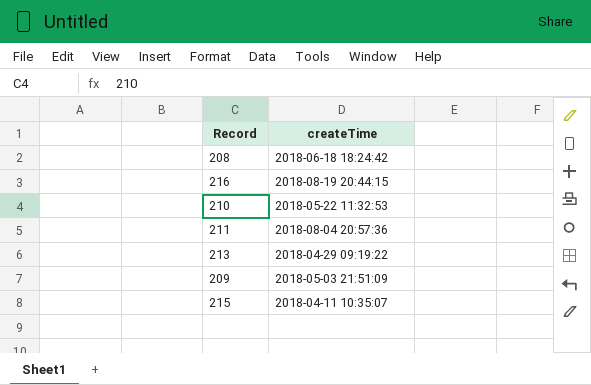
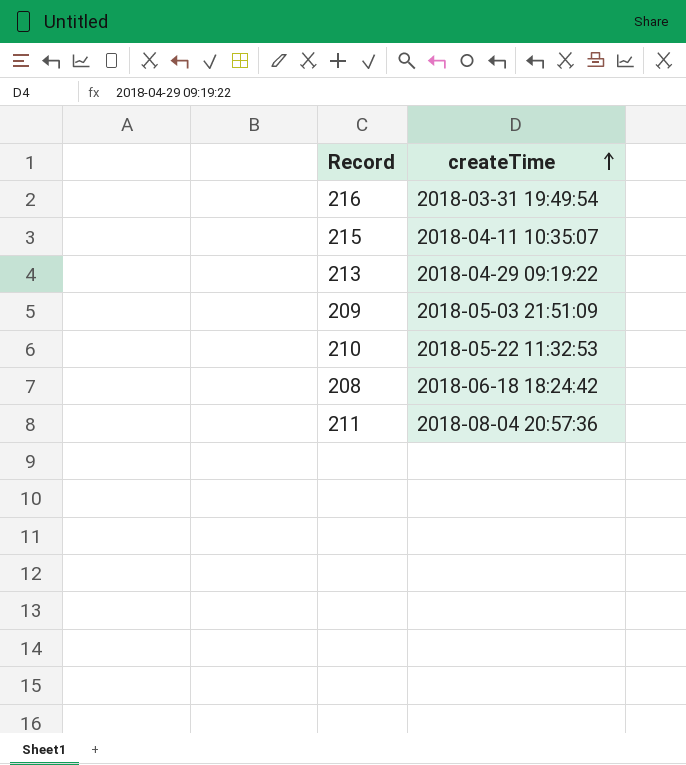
row order: none -> createTime ascending
216 | createTime: 2018-08-19 20:44:15 -> 2018-03-31 19:49:54

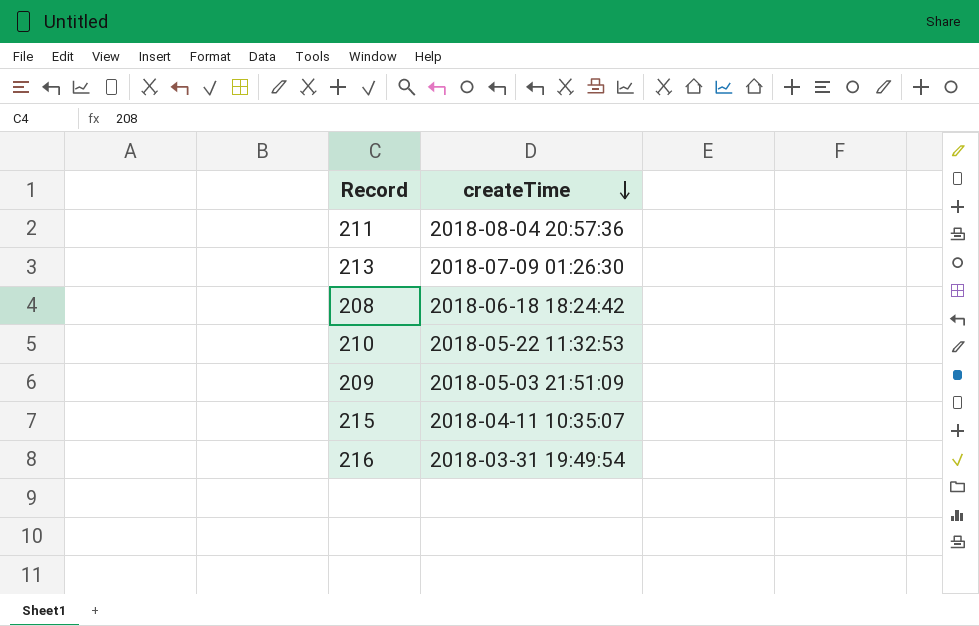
row order: createTime ascending -> createTime descending
213 | createTime: 2018-04-29 09:19:22 -> 2018-07-09 01:26:30

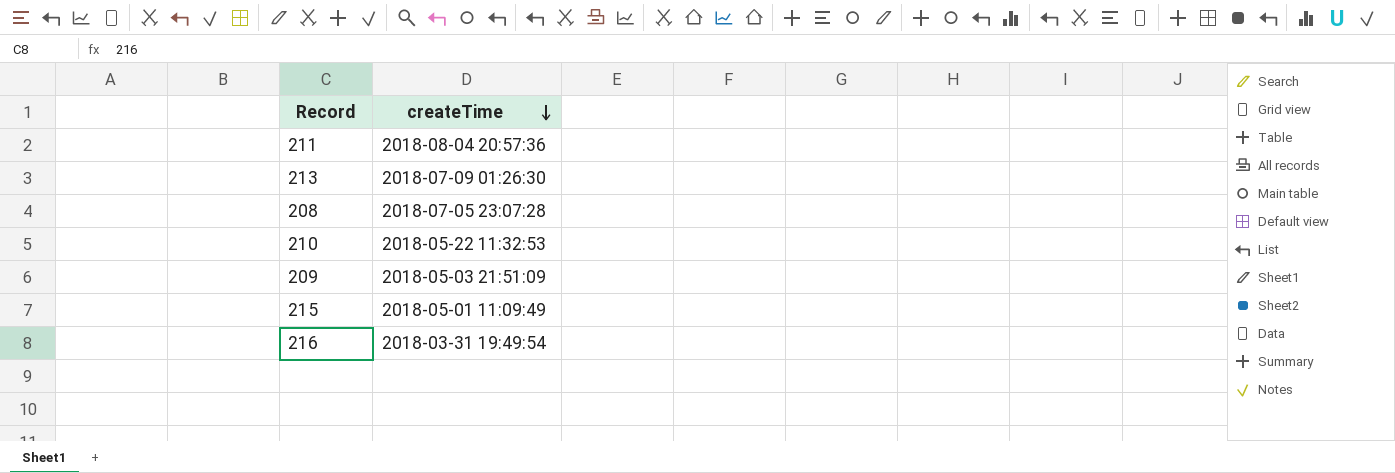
208 | createTime: 2018-06-18 18:24:42 -> 2018-07-05 23:07:28
215 | createTime: 2018-04-11 10:35:07 -> 2018-05-01 11:09:49

